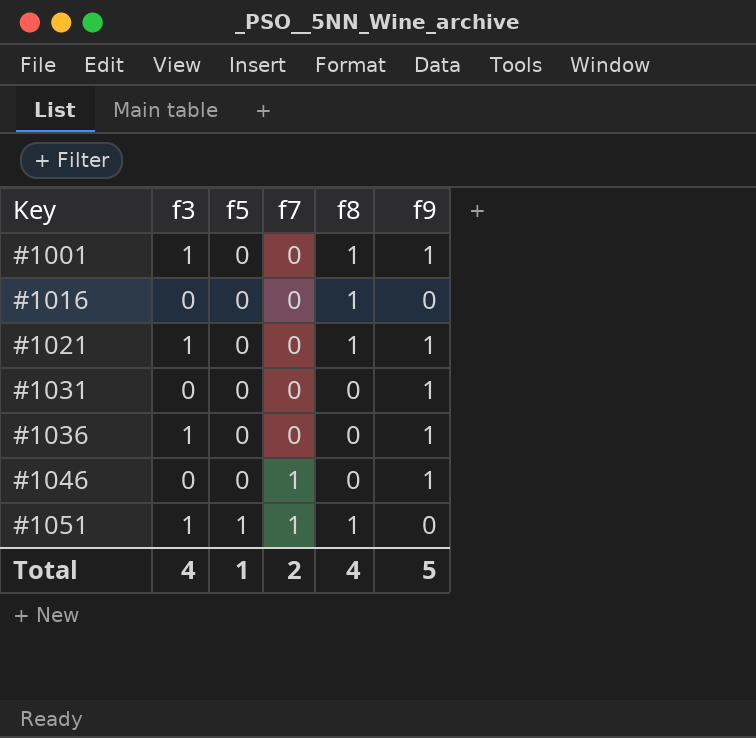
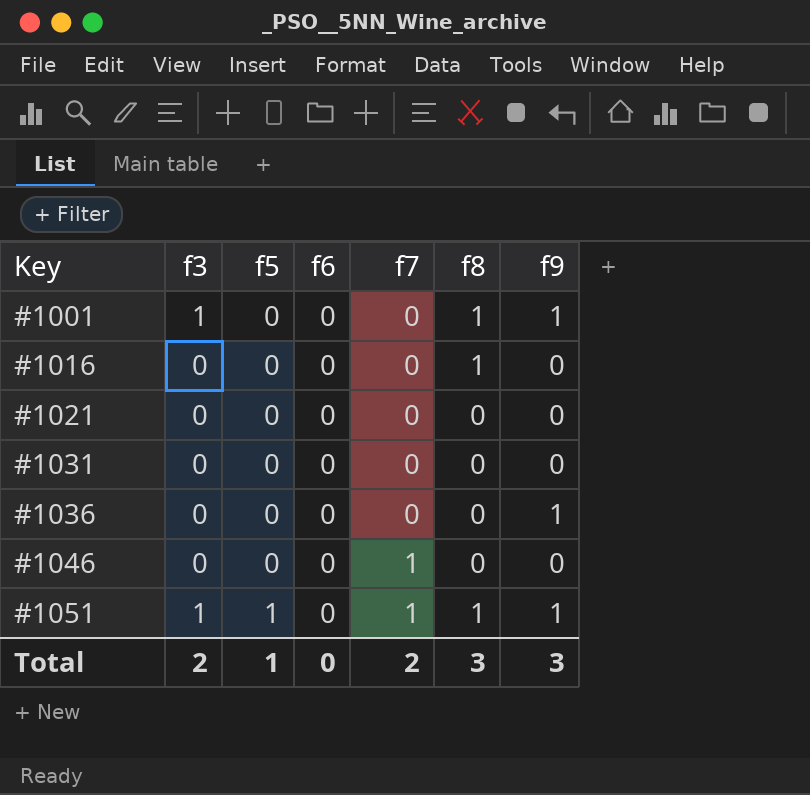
column f6 | position: none -> 4
#1021 | f3: 1 -> 0
#1021 | f8: 1 -> 0
#1021 | f9: 1 -> 0
#1031 | f9: 1 -> 0
#1036 | f3: 1 -> 0
#1046 | f9: 1 -> 0
#1051 | f9: 0 -> 1
Total | f3: 4 -> 2
Total | f8: 4 -> 3
Total | f9: 5 -> 3

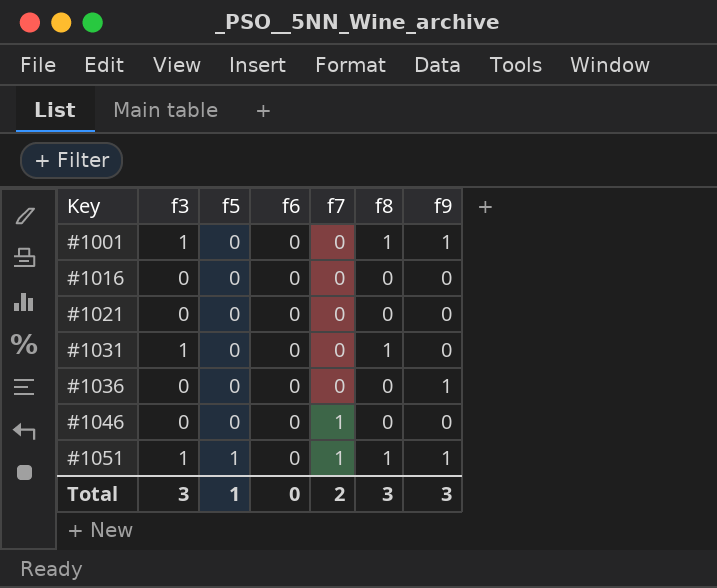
#1016 | f8: 1 -> 0
#1031 | f3: 0 -> 1
#1031 | f8: 0 -> 1
Total | f3: 2 -> 3

